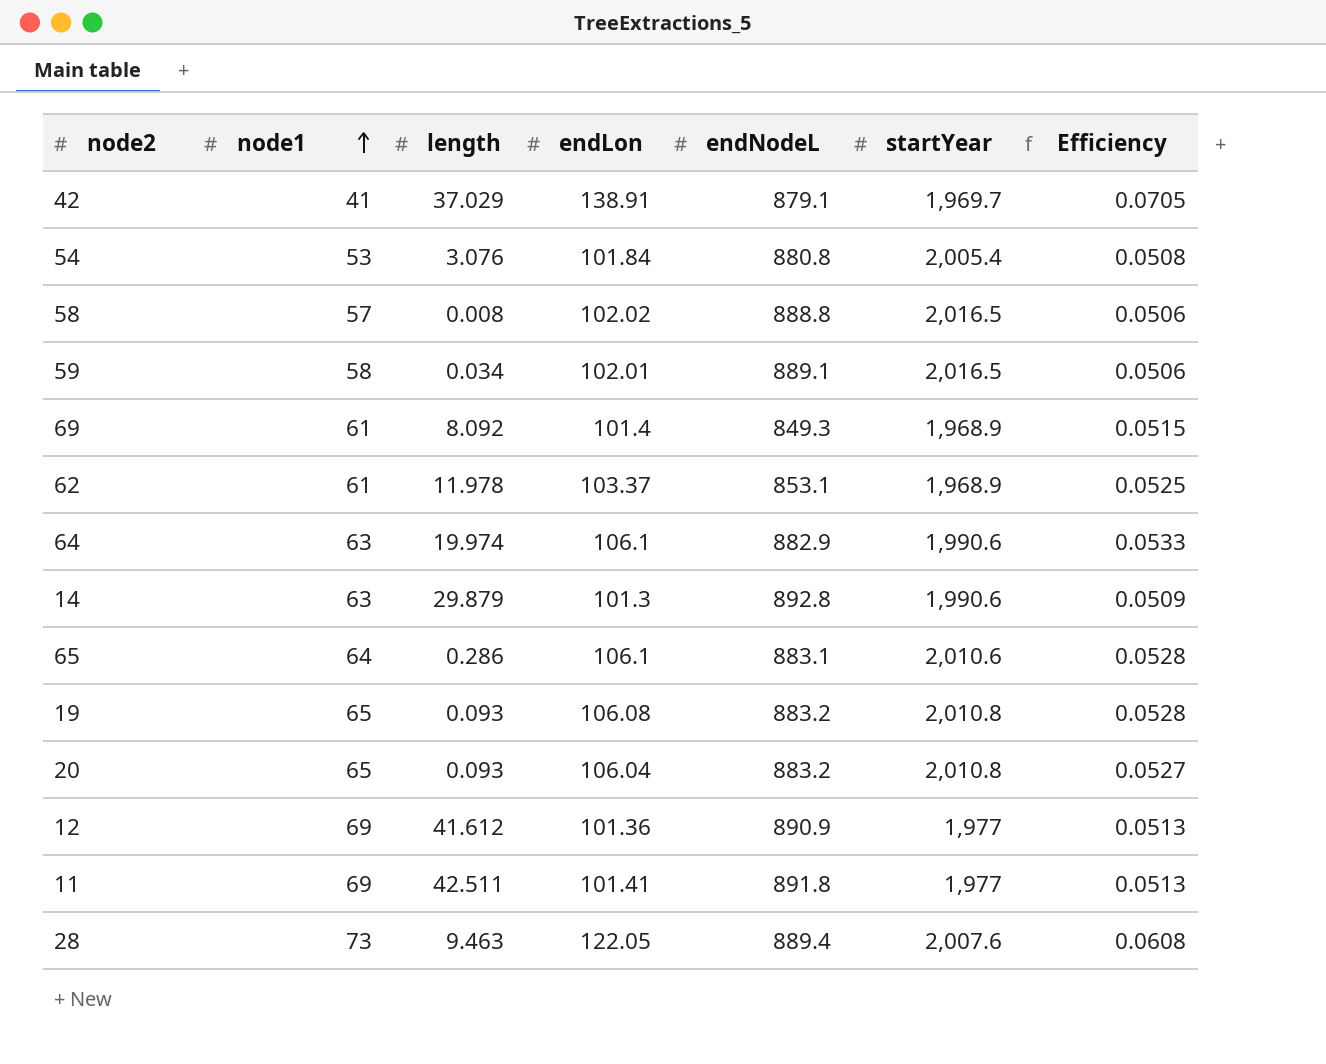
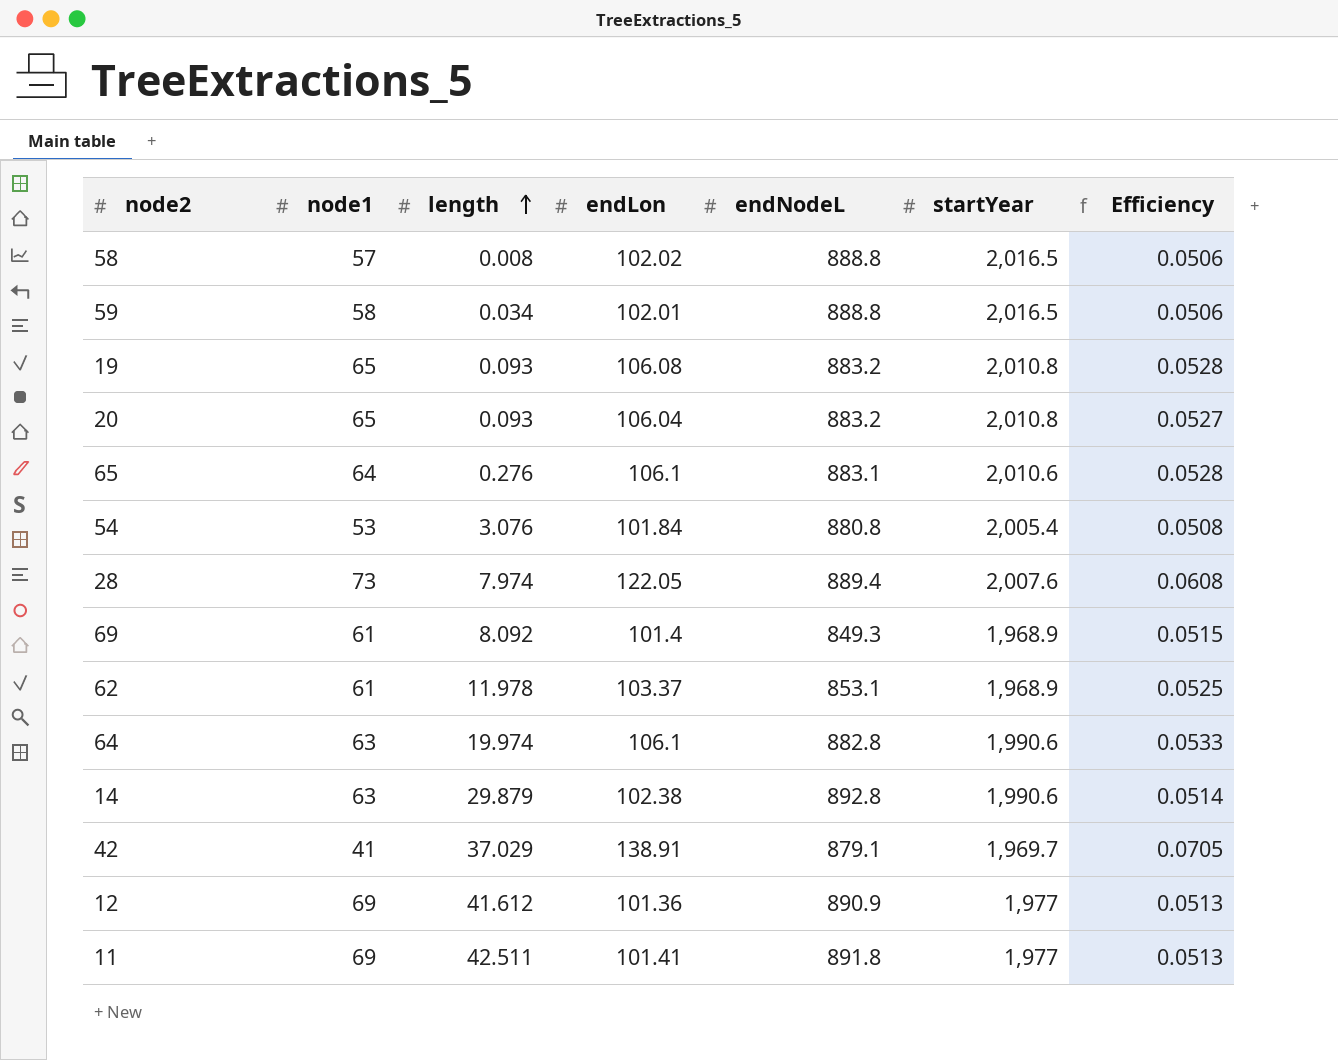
row order: node1 ascending -> length ascending
59 | endNodeL: 889.1 -> 888.8
65 | length: 0.286 -> 0.276
28 | length: 9.463 -> 7.974
64 | endNodeL: 882.9 -> 882.8
14 | endLon: 101.3 -> 102.38
14 | Efficiency: 0.0509 -> 0.0514

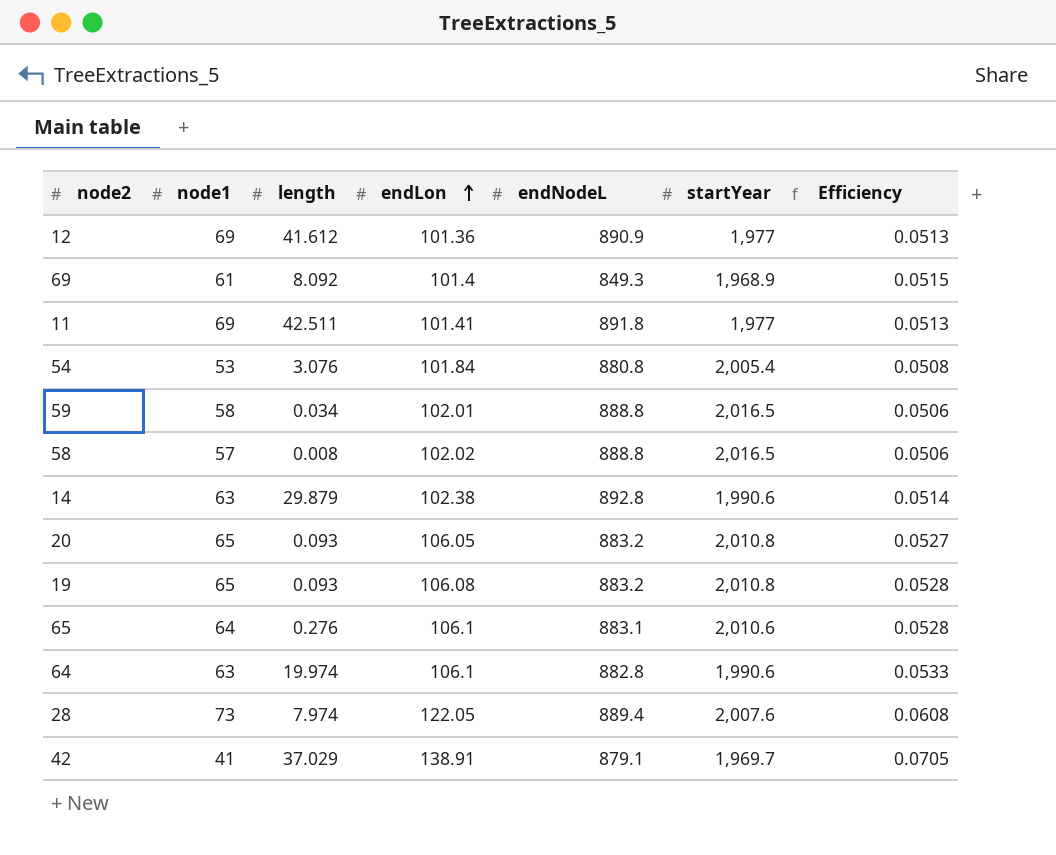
row order: length ascending -> endLon ascending
row 62: 61 | 11.978 | 103.37 | 853.1 | 1,968.9 | 0.0525 -> none
20 | endLon: 106.04 -> 106.05

